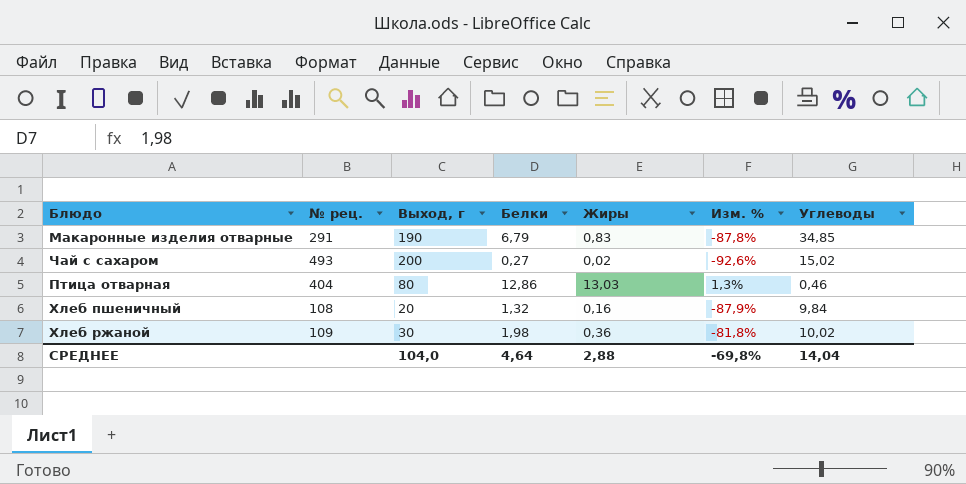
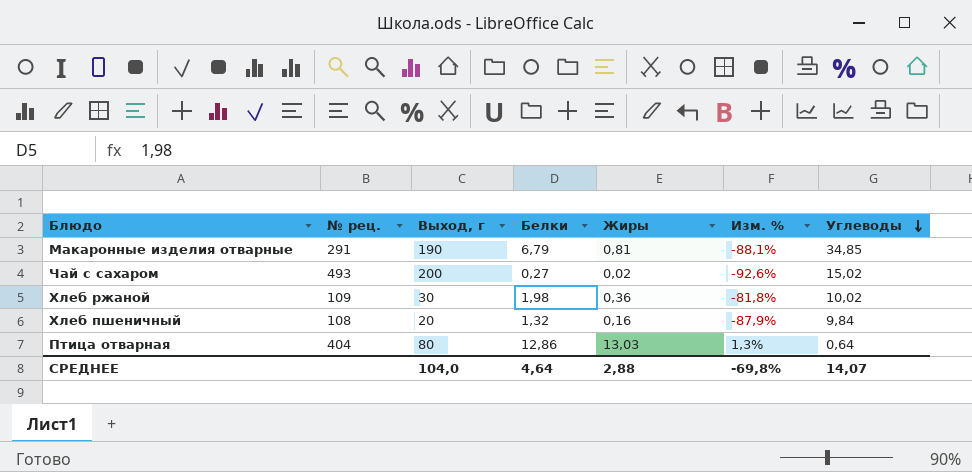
row order: none -> Углеводы descending
Макаронные изделия отварные | Жиры: 0,83 -> 0,81
Макаронные изделия отварные | Изм. %: -87,8% -> -88,1%
Птица отварная | Углеводы: 0,46 -> 0,64
СРЕДНЕЕ | Углеводы: 14,04 -> 14,07

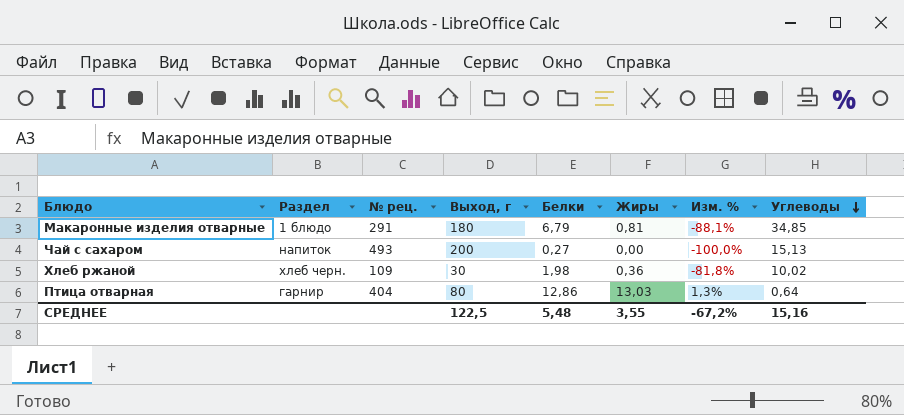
column Раздел | position: none -> 2
row Хлеб пшеничный: 108 | 20 | 1,32 | 0,16 | -87,9% | 9,84 -> none
Макаронные изделия отварные | Выход, г: 190 -> 180
Чай с сахаром | Жиры: 0,02 -> 0,00
Чай с сахаром | Изм. %: -92,6% -> -100,0%
Чай с сахаром | Углеводы: 15,02 -> 15,13
СРЕДНЕЕ | Выход, г: 104,0 -> 122,5
СРЕДНЕЕ | Белки: 4,64 -> 5,48
СРЕДНЕЕ | Жиры: 2,88 -> 3,55
СРЕДНЕЕ | Изм. %: -69,8% -> -67,2%
СРЕДНЕЕ | Углеводы: 14,07 -> 15,16

